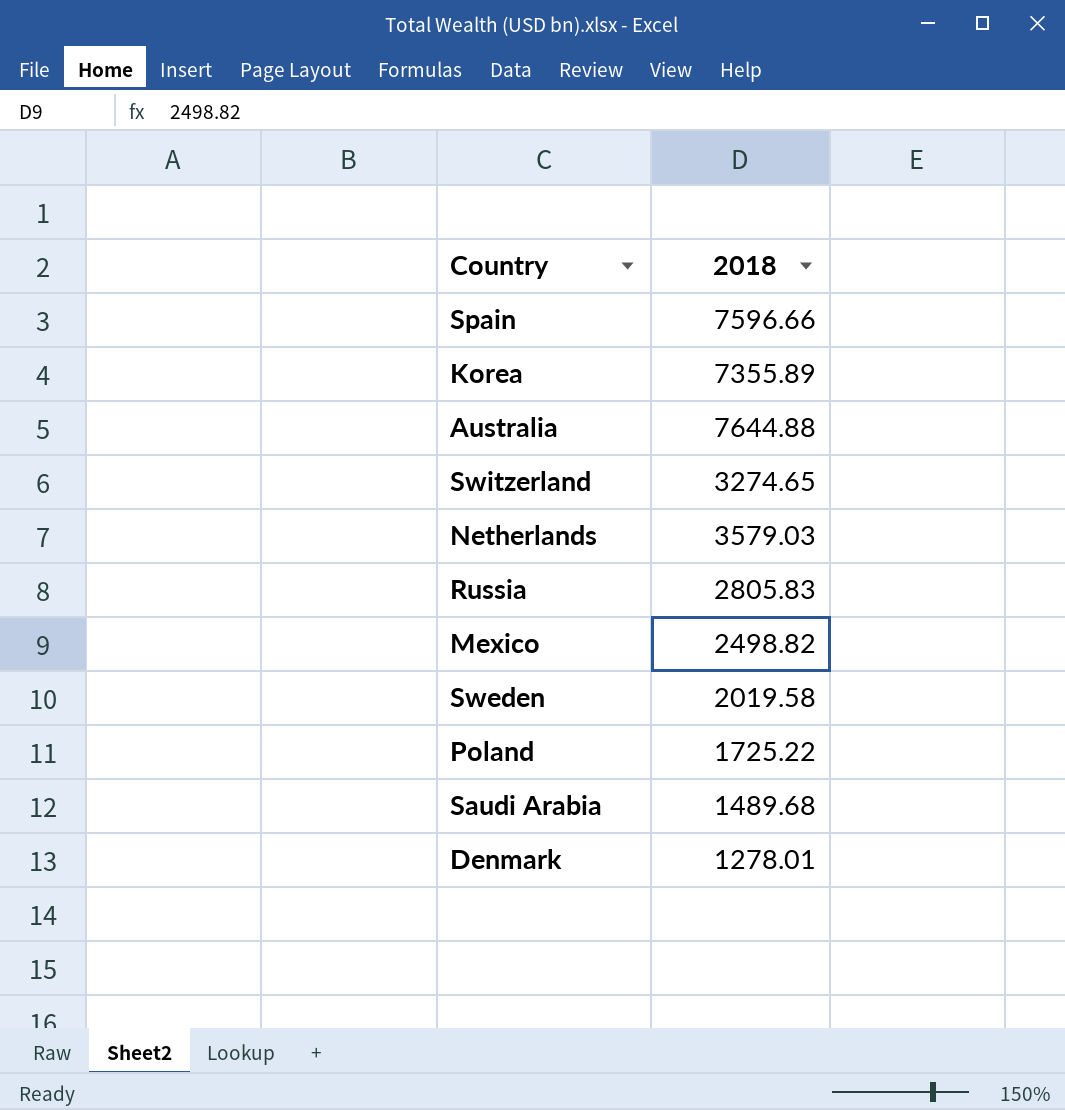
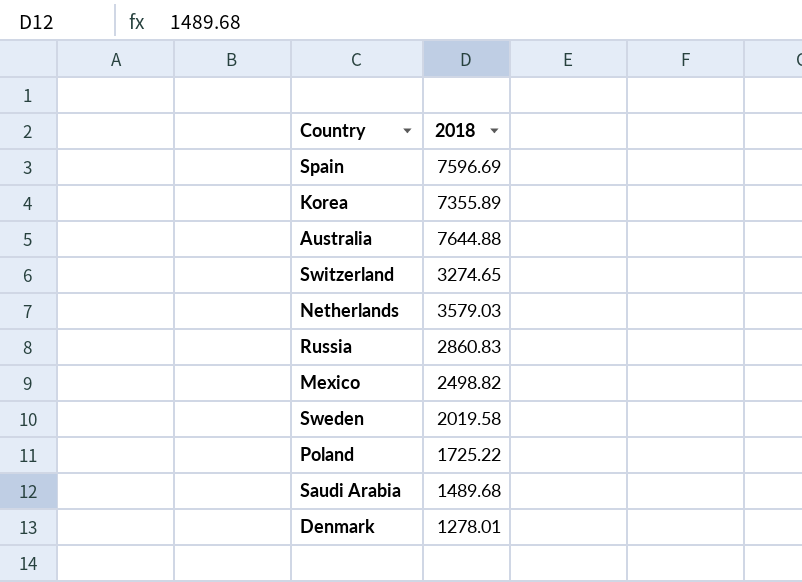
Spain | 2018: 7596.66 -> 7596.69
Russia | 2018: 2805.83 -> 2860.83

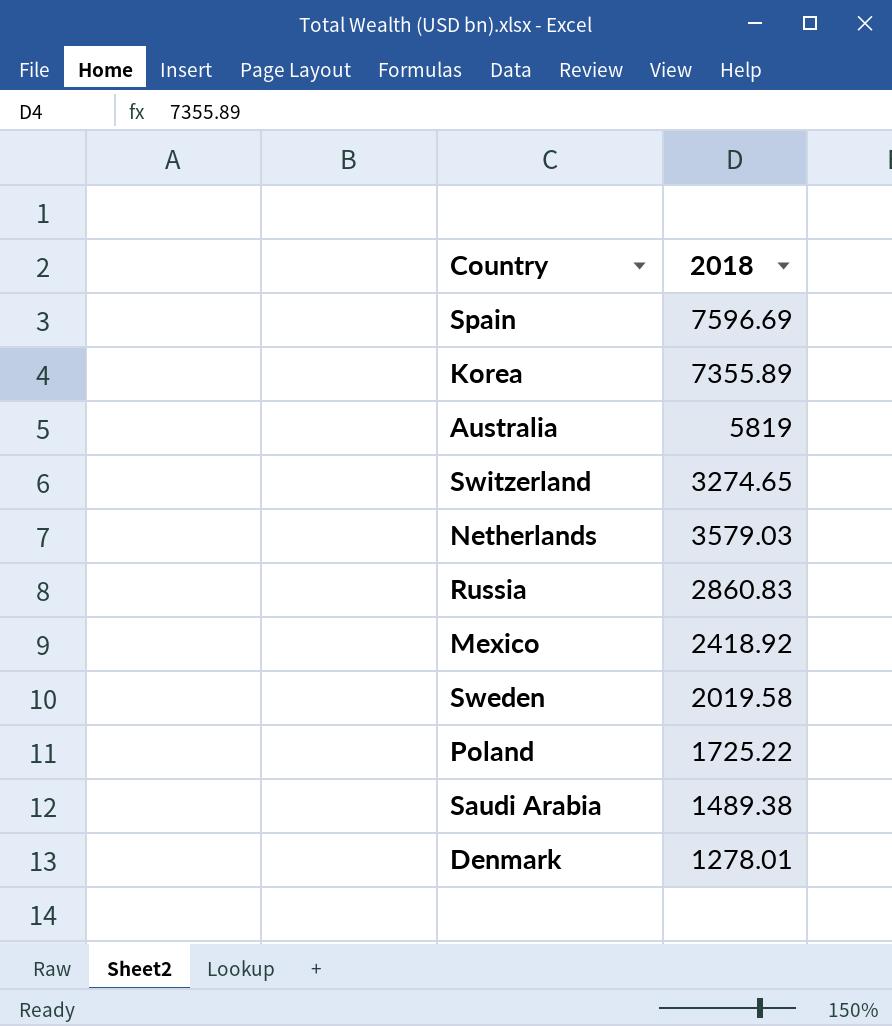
Australia | 2018: 7644.88 -> 5819
Mexico | 2018: 2498.82 -> 2418.92
Saudi Arabia | 2018: 1489.68 -> 1489.38

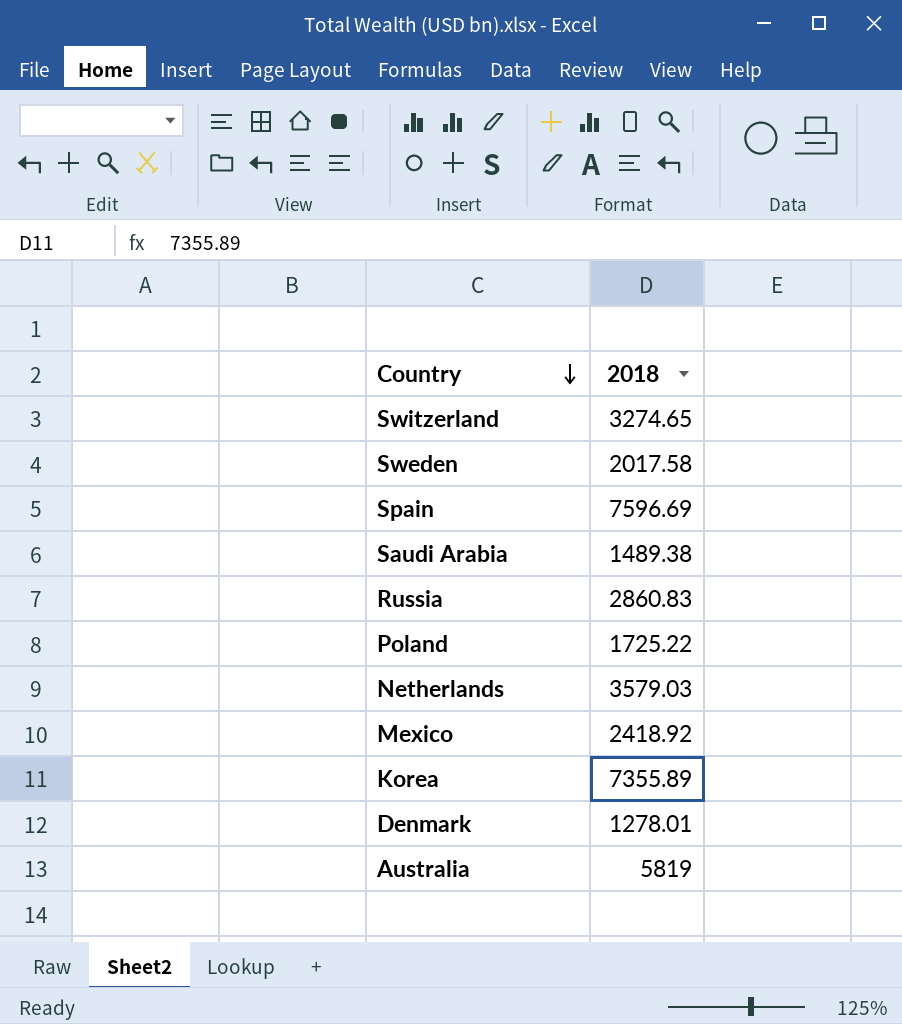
row order: none -> Country descending
Sweden | 2018: 2019.58 -> 2017.58

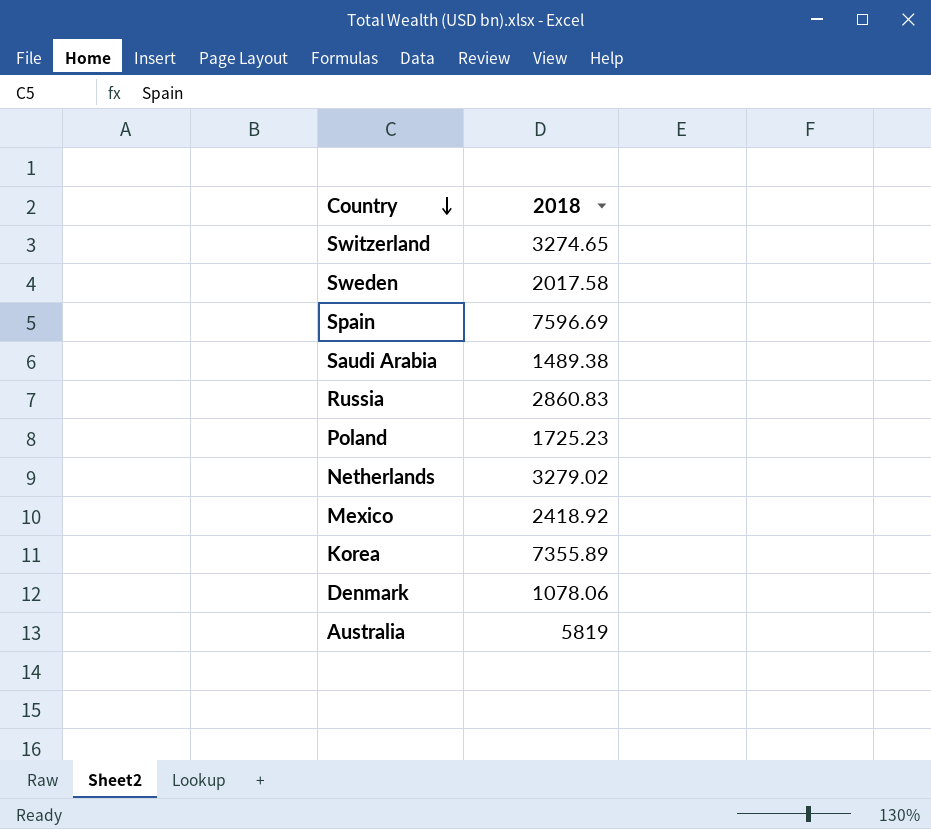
Poland | 2018: 1725.22 -> 1725.23
Netherlands | 2018: 3579.03 -> 3279.02
Denmark | 2018: 1278.01 -> 1078.06

